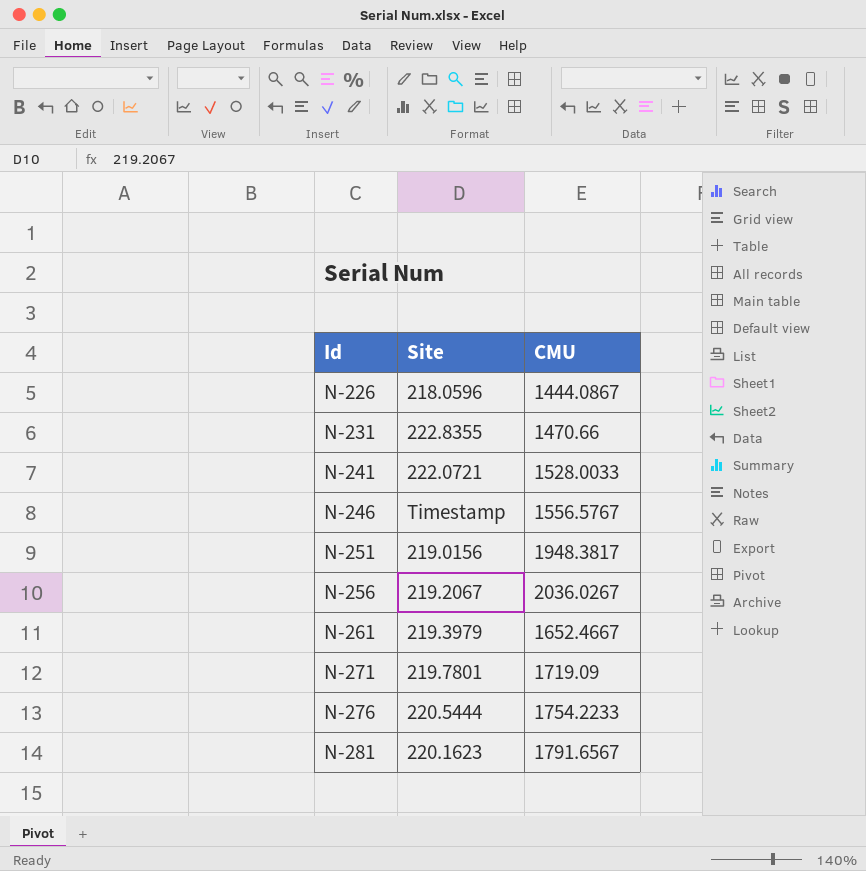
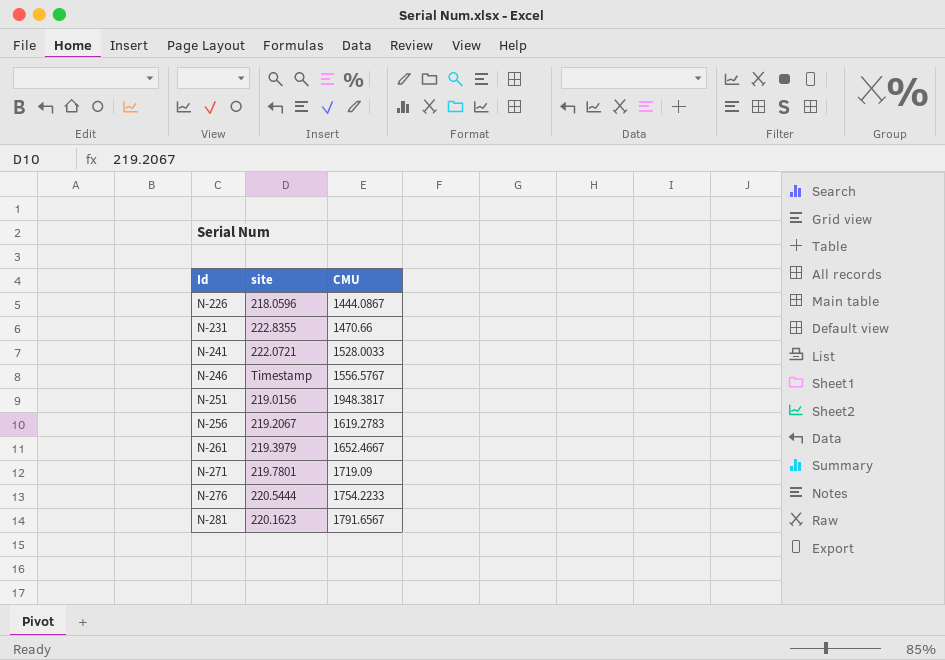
column name: Site -> site
N-256 | CMU: 2036.0267 -> 1619.2783

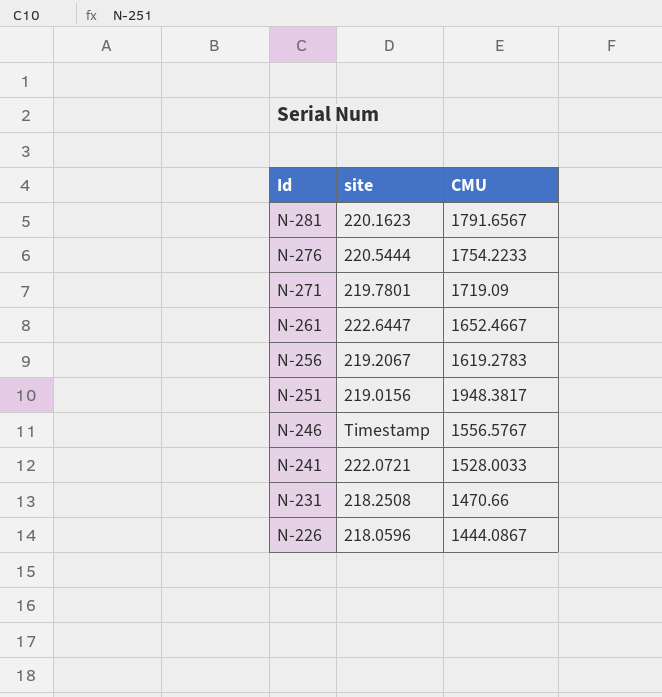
row order: Id ascending -> Id descending
N-261 | site: 219.3979 -> 222.6447
N-231 | site: 222.8355 -> 218.2508

